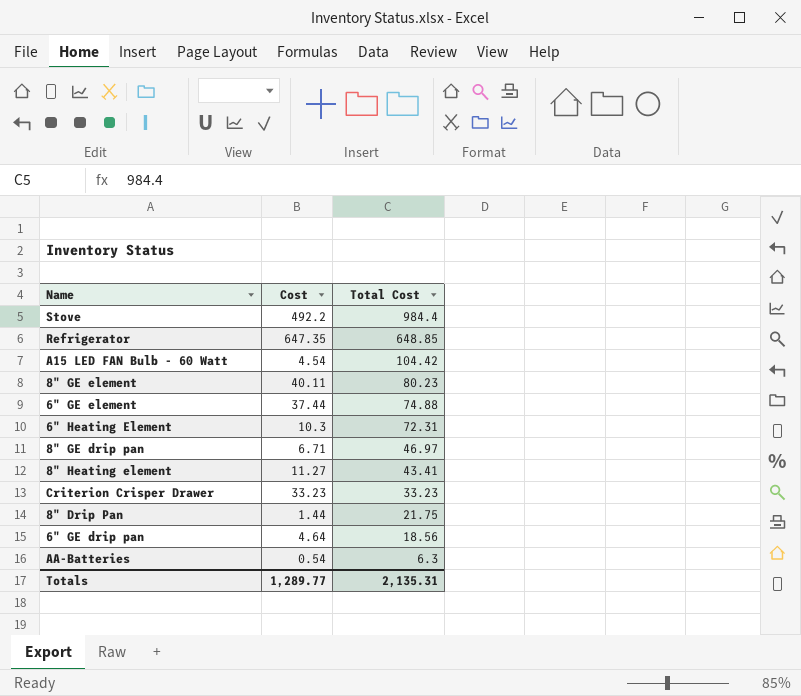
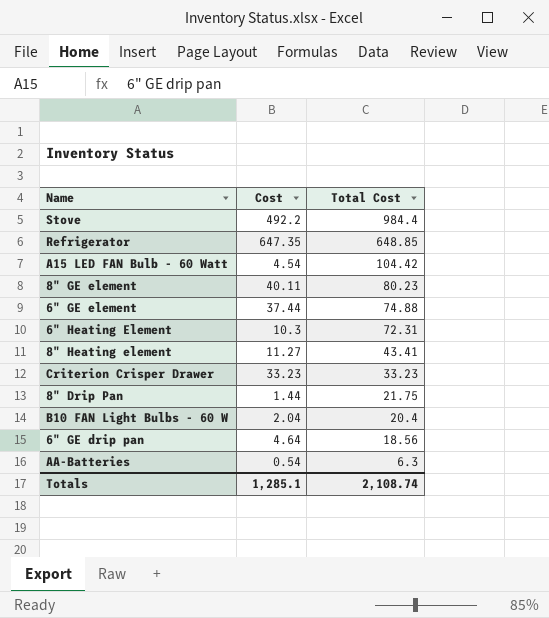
row 8" GE drip pan: 6.71 | 46.97 -> none
row B10 FAN Light Bulbs - 60 W: none -> 2.04 | 20.4
Totals | Cost: 1,289.77 -> 1,285.1
Totals | Total Cost: 2,135.31 -> 2,108.74

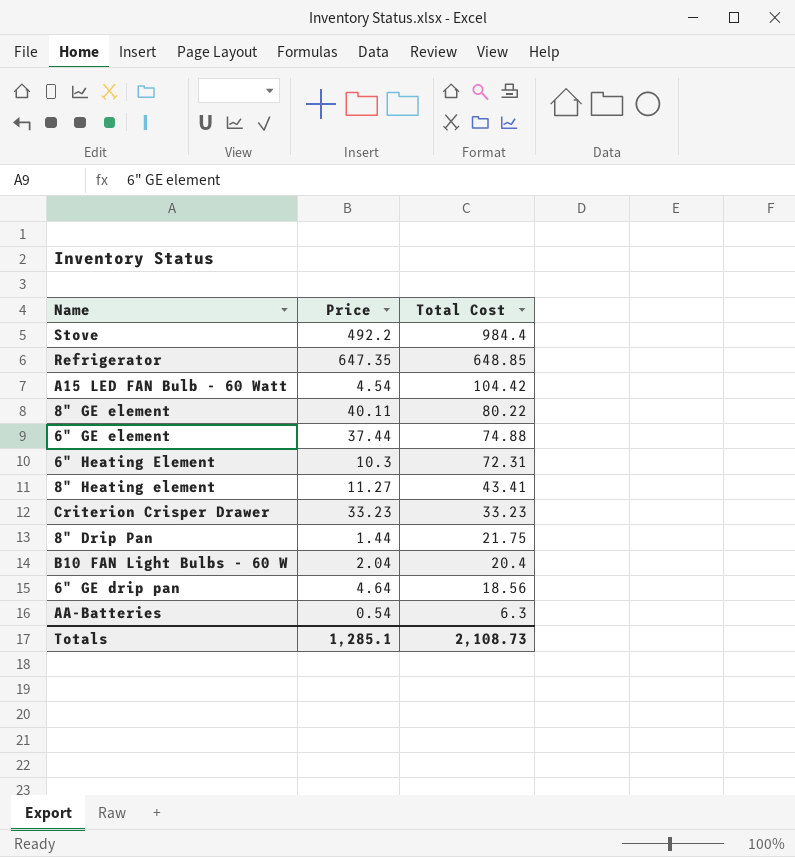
column name: Cost -> Price
8" GE element | Total Cost: 80.23 -> 80.22
Totals | Total Cost: 2,108.74 -> 2,108.73

